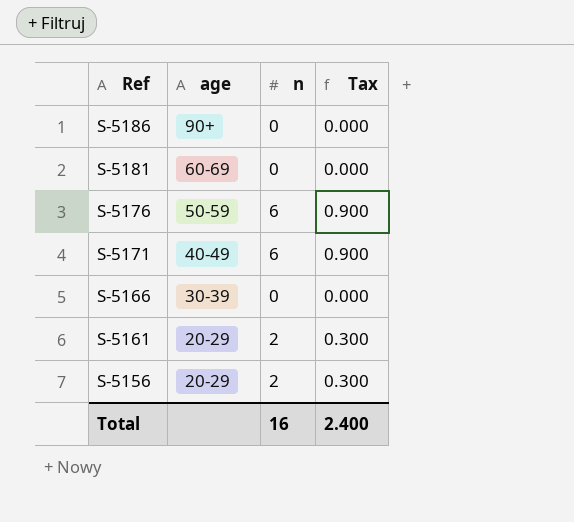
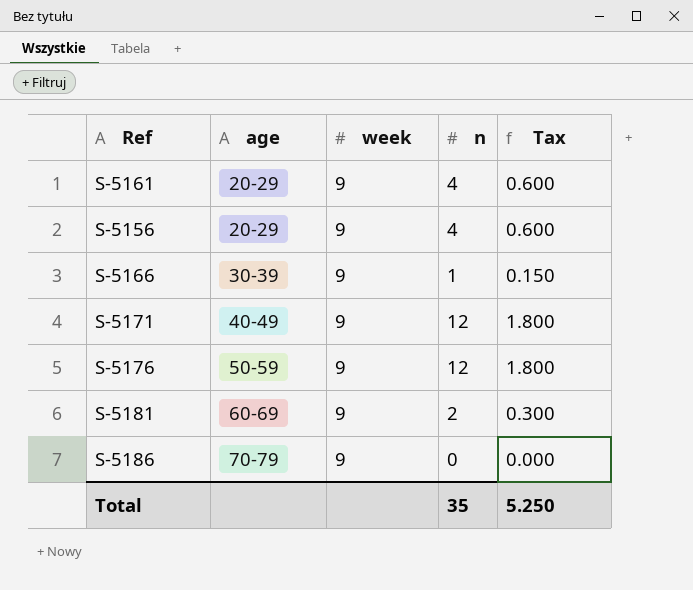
row order: Ref descending -> age ascending
column week | position: none -> 3
S-5161 | n: 2 -> 4
S-5161 | Tax: 0.300 -> 0.600
S-5156 | n: 2 -> 4
S-5156 | Tax: 0.300 -> 0.600
S-5166 | n: 0 -> 1
S-5166 | Tax: 0.000 -> 0.150
S-5171 | n: 6 -> 12
S-5171 | Tax: 0.900 -> 1.800
S-5176 | n: 6 -> 12
S-5176 | Tax: 0.900 -> 1.800
S-5181 | n: 0 -> 2
S-5181 | Tax: 0.000 -> 0.300
S-5186 | age: 90+ -> 70-79
Total | n: 16 -> 35
Total | Tax: 2.400 -> 5.250

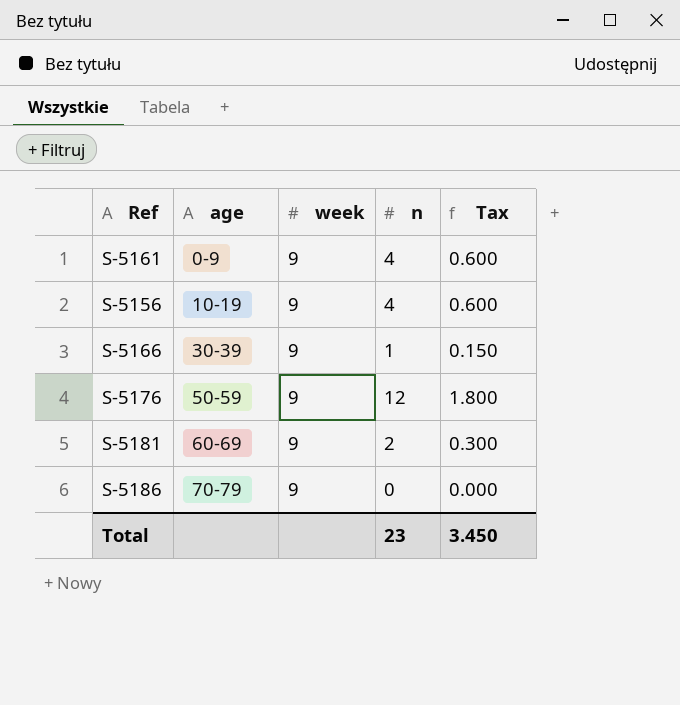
row S-5171: 40-49 | 9 | 12 | 1.800 -> none
S-5161 | age: 20-29 -> 0-9
S-5156 | age: 20-29 -> 10-19
Total | n: 35 -> 23
Total | Tax: 5.250 -> 3.450

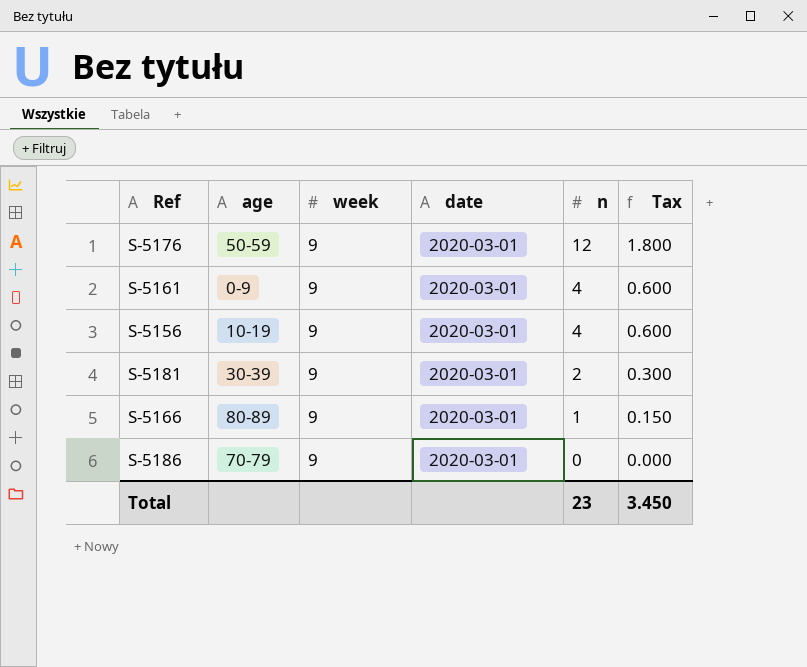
row order: age ascending -> n descending
column date | position: none -> 4
S-5181 | age: 60-69 -> 30-39
S-5166 | age: 30-39 -> 80-89

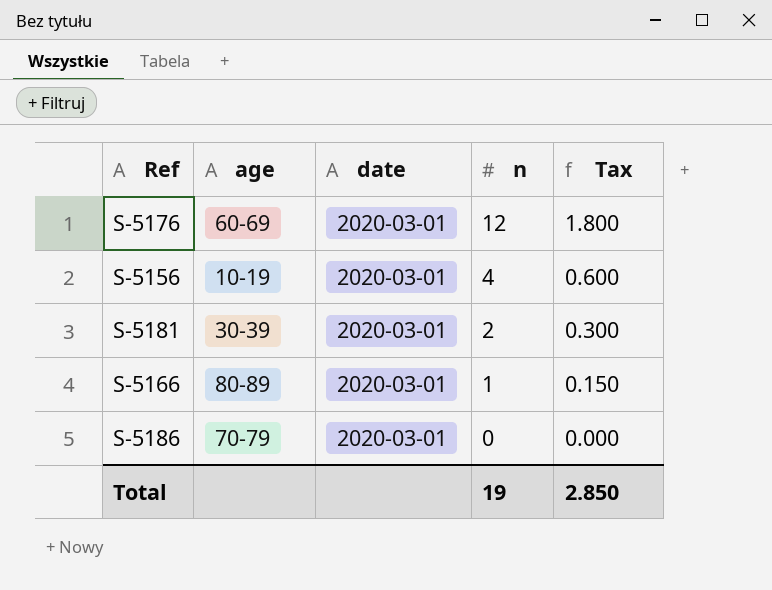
column week | position: 3 -> none
row S-5161: 0-9 | 9 | 2020-03-01 | 4 | 0.600 -> none
S-5176 | age: 50-59 -> 60-69
Total | n: 23 -> 19
Total | Tax: 3.450 -> 2.850

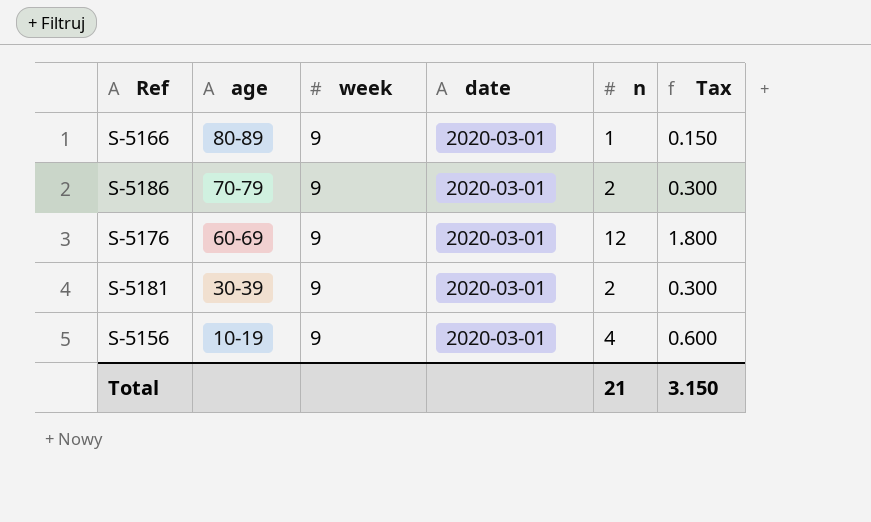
row order: n descending -> age descending
column week | position: none -> 3
S-5186 | n: 0 -> 2
S-5186 | Tax: 0.000 -> 0.300
Total | n: 19 -> 21
Total | Tax: 2.850 -> 3.150

